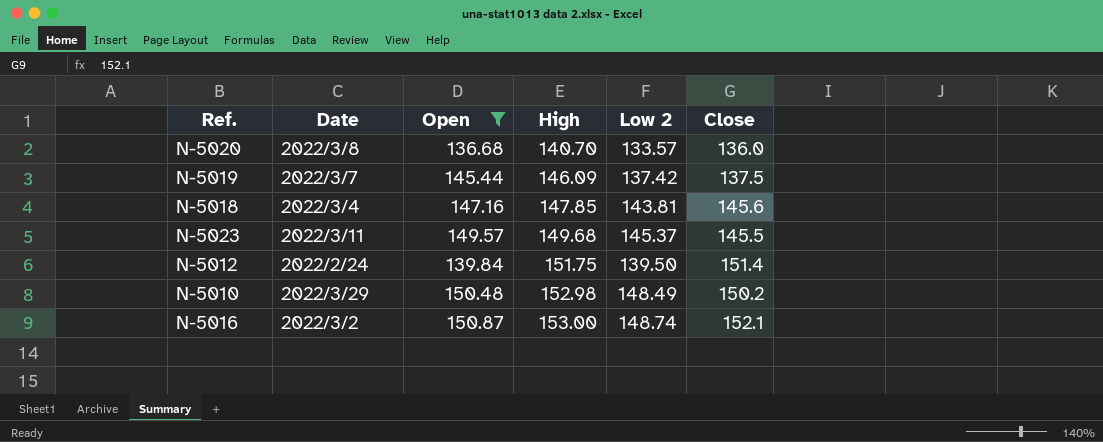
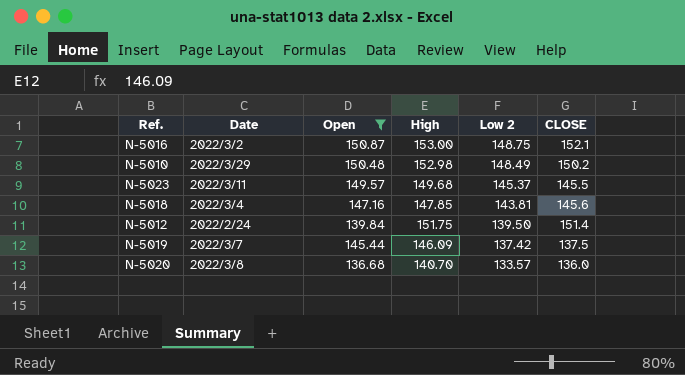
row order: High ascending -> Low 2 descending
column name: Close -> CLOSE
N-5016 | Low 2: 148.74 -> 148.75

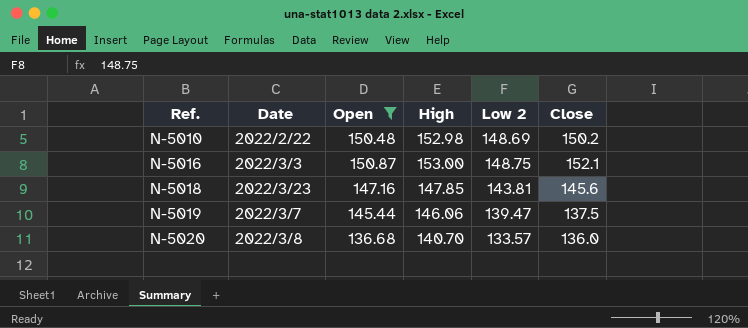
row order: Low 2 descending -> Ref. ascending
column name: CLOSE -> Close
row N-5023: 2022/3/11 | 149.57 | 149.68 | 145.37 | 145.5 -> none
row N-5012: 2022/2/24 | 139.84 | 151.75 | 139.50 | 151.4 -> none
N-5010 | Date: 2022/3/29 -> 2022/2/22
N-5010 | Low 2: 148.49 -> 148.69
N-5016 | Date: 2022/3/2 -> 2022/3/3
N-5018 | Date: 2022/3/4 -> 2022/3/23
N-5019 | High: 146.09 -> 146.06
N-5019 | Low 2: 137.42 -> 139.47

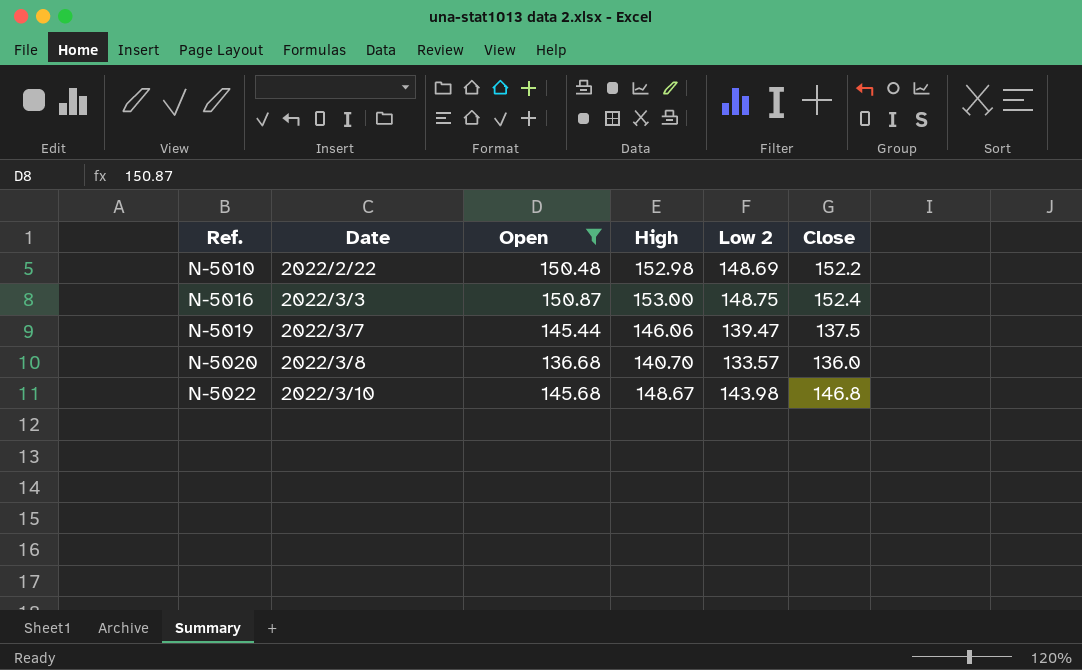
row N-5018: 2022/3/23 | 147.16 | 147.85 | 143.81 | 145.6 -> none
N-5010 | Close: 150.2 -> 152.2
N-5016 | Close: 152.1 -> 152.4
row N-5022: none -> 2022/3/10 | 145.68 | 148.67 | 143.98 | 146.8

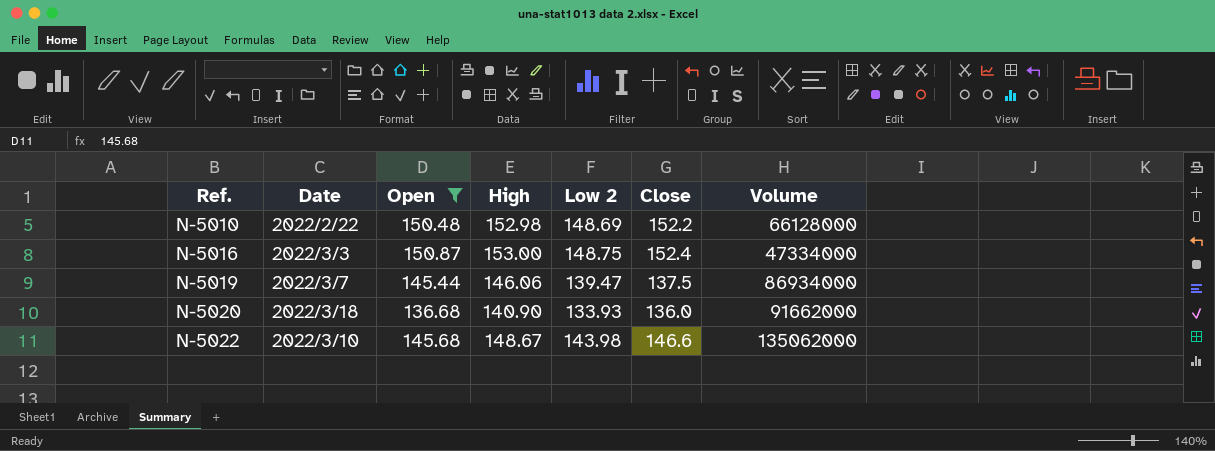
column Volume | position: none -> 7
N-5020 | Date: 2022/3/8 -> 2022/3/18
N-5020 | High: 140.70 -> 140.90
N-5020 | Low 2: 133.57 -> 133.93
N-5022 | Close: 146.8 -> 146.6

